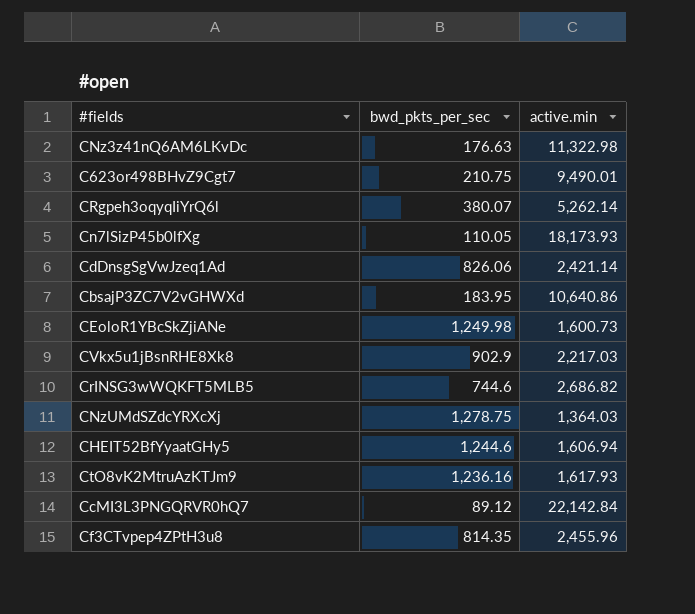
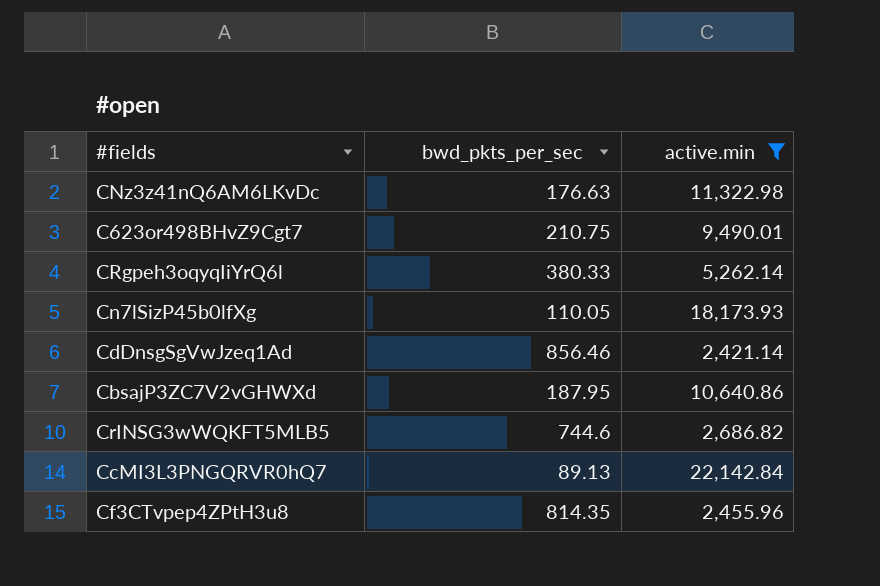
filter: none -> active.min >= 2,421.14
CRgpeh3oqyqIiYrQ6l | bwd_pkts_per_sec: 380.07 -> 380.33
CdDnsgSgVwJzeq1Ad | bwd_pkts_per_sec: 826.06 -> 856.46
CbsajP3ZC7V2vGHWXd | bwd_pkts_per_sec: 183.95 -> 187.95
CcMI3L3PNGQRVR0hQ7 | bwd_pkts_per_sec: 89.12 -> 89.13

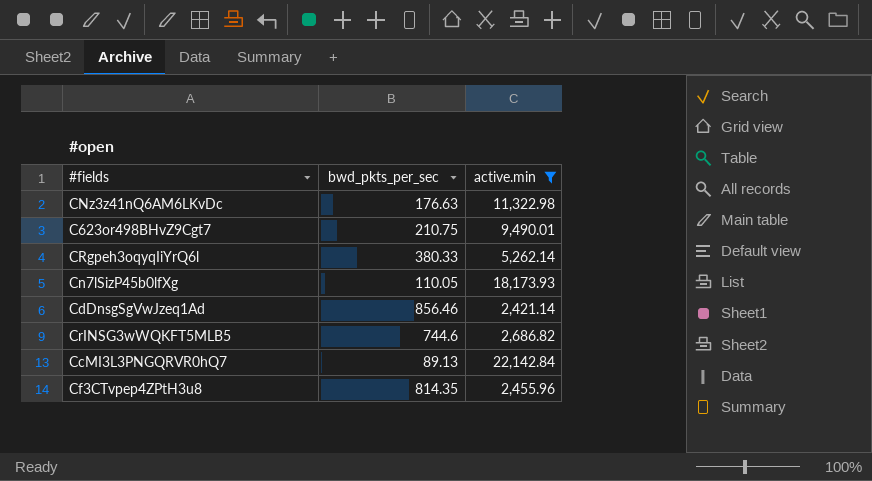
row CbsajP3ZC7V2vGHWXd: 187.95 | 10,640.86 -> none

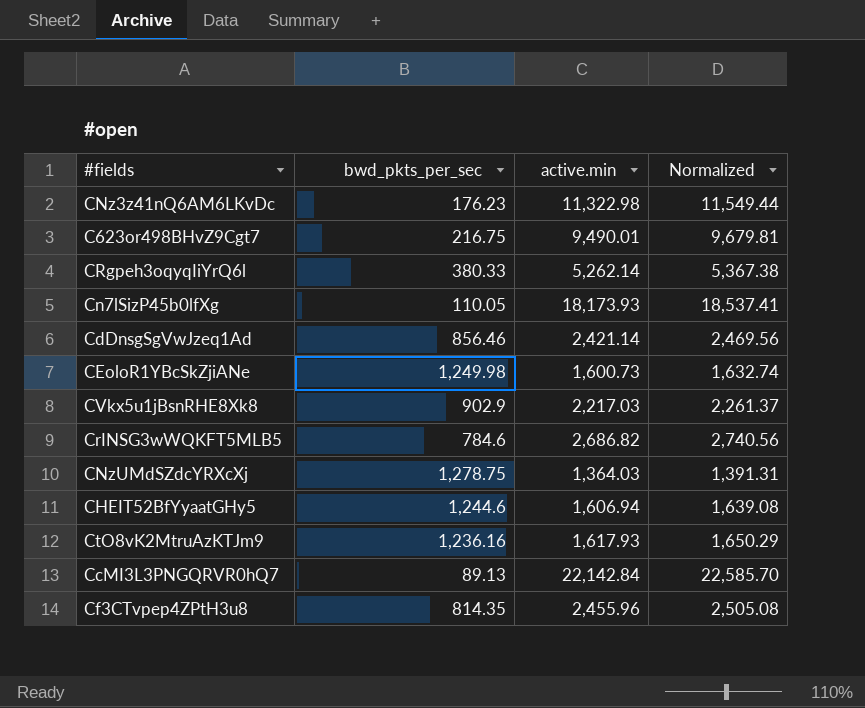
filter: active.min >= 2,421.14 -> none
column Normalized | formula: none -> [active.min] * 1.02
CNz3z41nQ6AM6LKvDc | bwd_pkts_per_sec: 176.63 -> 176.23
C623or498BHvZ9Cgt7 | bwd_pkts_per_sec: 210.75 -> 216.75
CrINSG3wWQKFT5MLB5 | bwd_pkts_per_sec: 744.6 -> 784.6

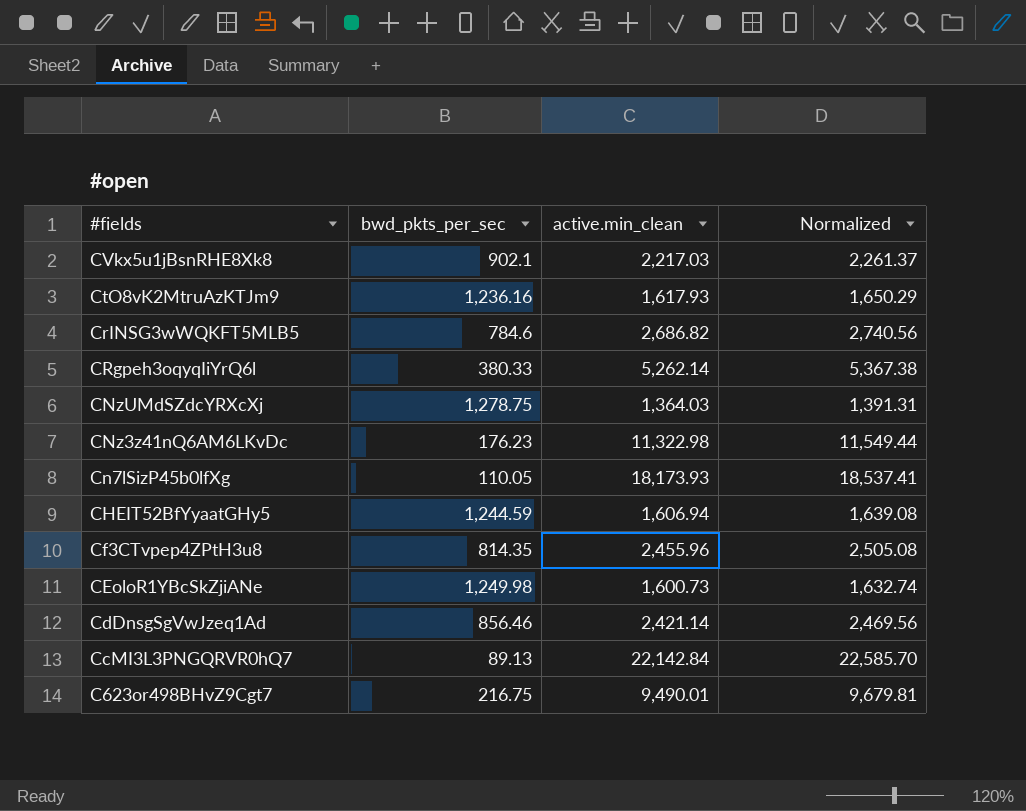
row order: none -> #fields descending
column name: active.min -> active.min_clean
CVkx5u1jBsnRHE8Xk8 | bwd_pkts_per_sec: 902.9 -> 902.1
CHEIT52BfYyaatGHy5 | bwd_pkts_per_sec: 1,244.6 -> 1,244.59

